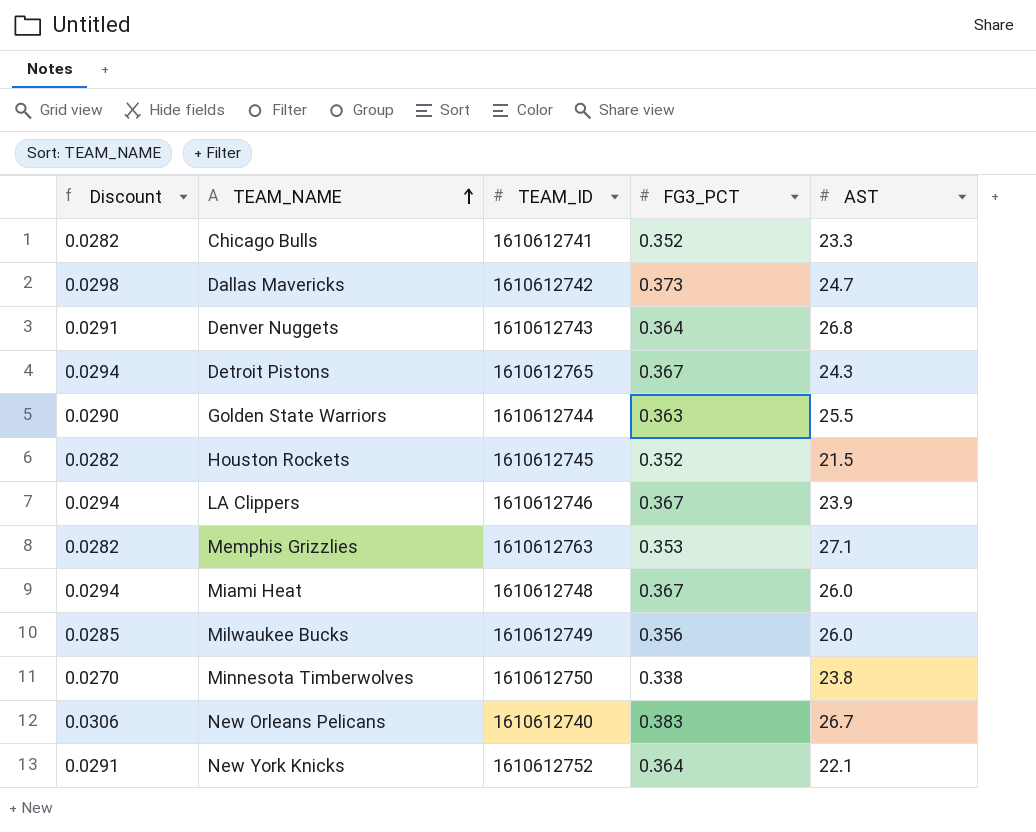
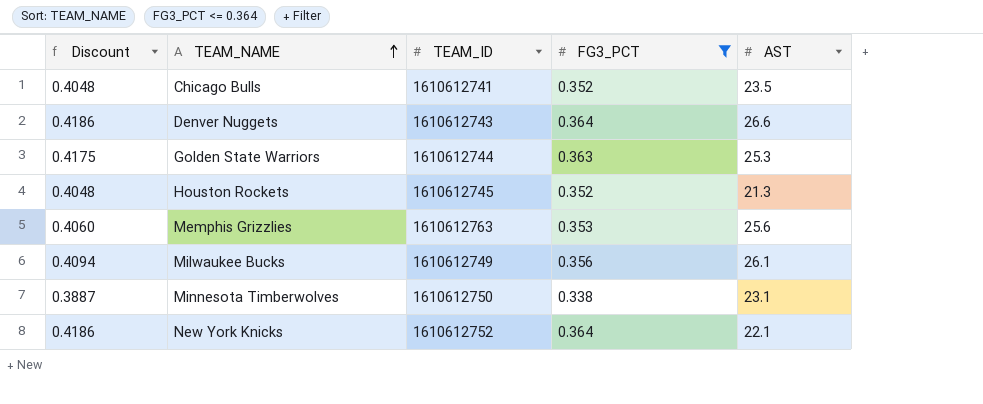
filter: none -> FG3_PCT <= 0.364
column Discount | formula: [FG3_PCT] * 0.08 -> [FG3_PCT] * 1.15
Chicago Bulls | AST: 23.3 -> 23.5
Denver Nuggets | AST: 26.8 -> 26.6
Golden State Warriors | AST: 25.5 -> 25.3
Houston Rockets | AST: 21.5 -> 21.3
Memphis Grizzlies | AST: 27.1 -> 25.6
Milwaukee Bucks | AST: 26.0 -> 26.1
Minnesota Timberwolves | AST: 23.8 -> 23.1

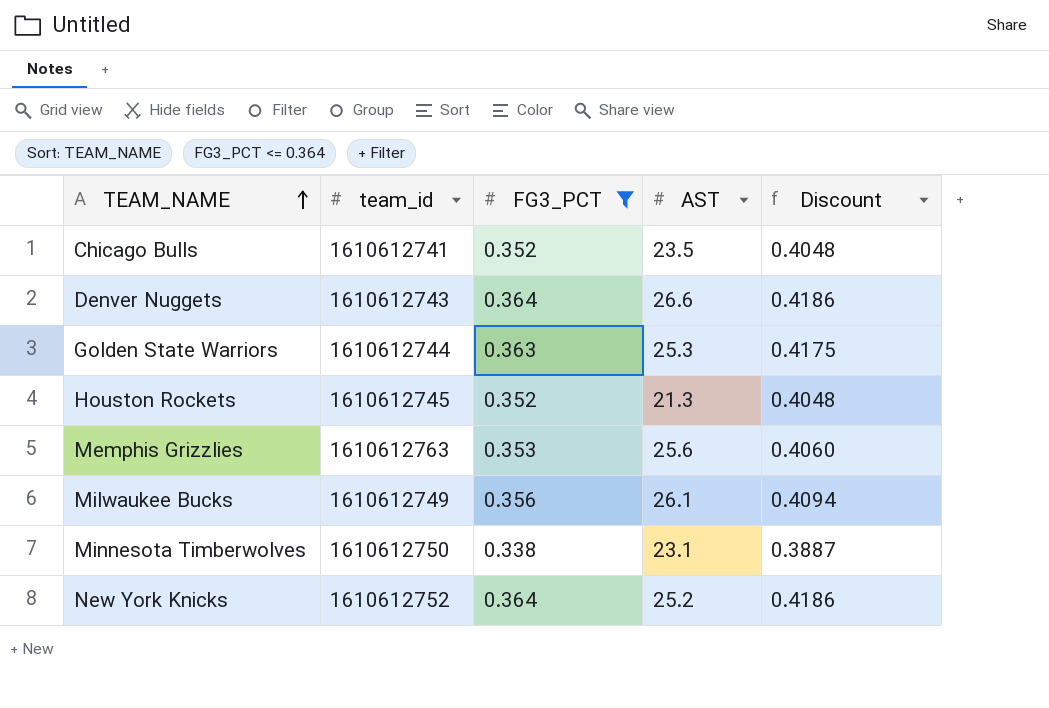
column name: TEAM_ID -> team_id
column Discount | position: 1 -> 5
New York Knicks | AST: 22.1 -> 25.2

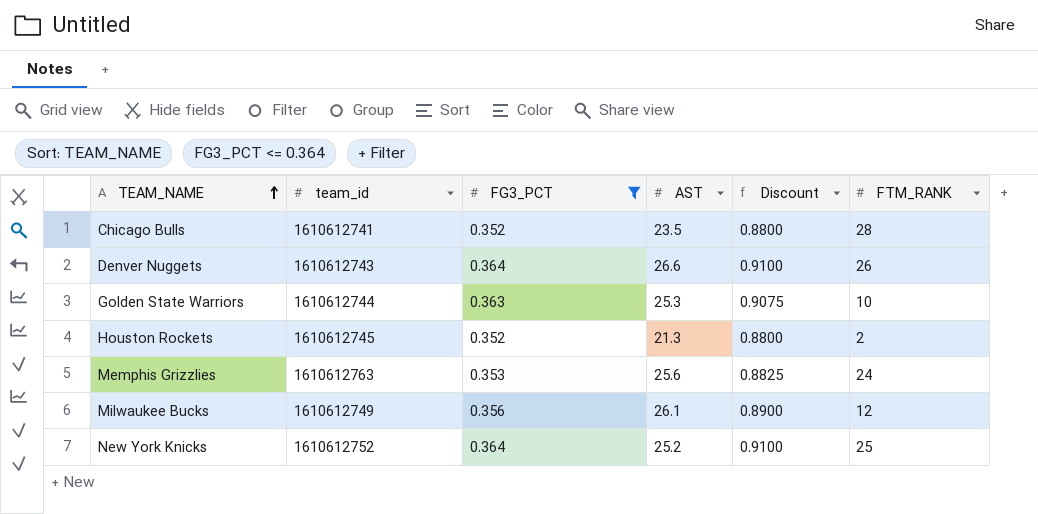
column Discount | formula: [FG3_PCT] * 1.15 -> [FG3_PCT] * 2.5
column FTM_RANK | position: none -> 6
row Minnesota Timberwolves: 1610612750 | 0.338 | 23.1 | 0.3887 -> none

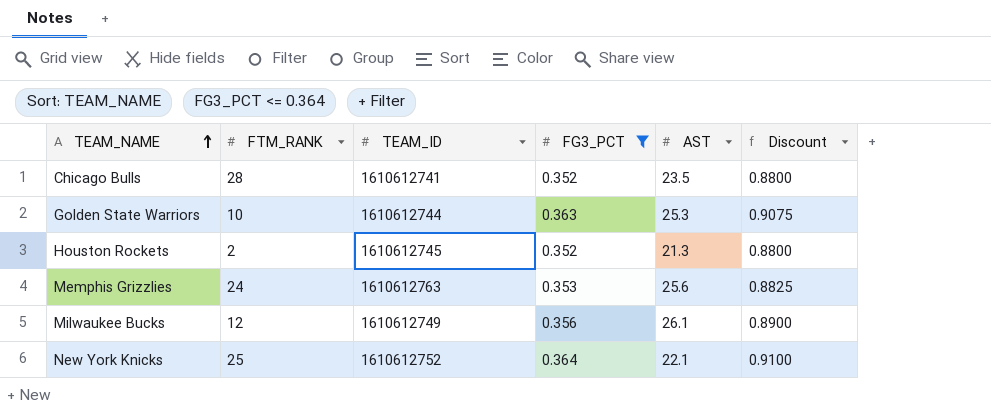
column FTM_RANK | position: 6 -> 2
column name: team_id -> TEAM_ID
row Denver Nuggets: 1610612743 | 0.364 | 26.6 | 0.9100 | 26 -> none
New York Knicks | AST: 25.2 -> 22.1

